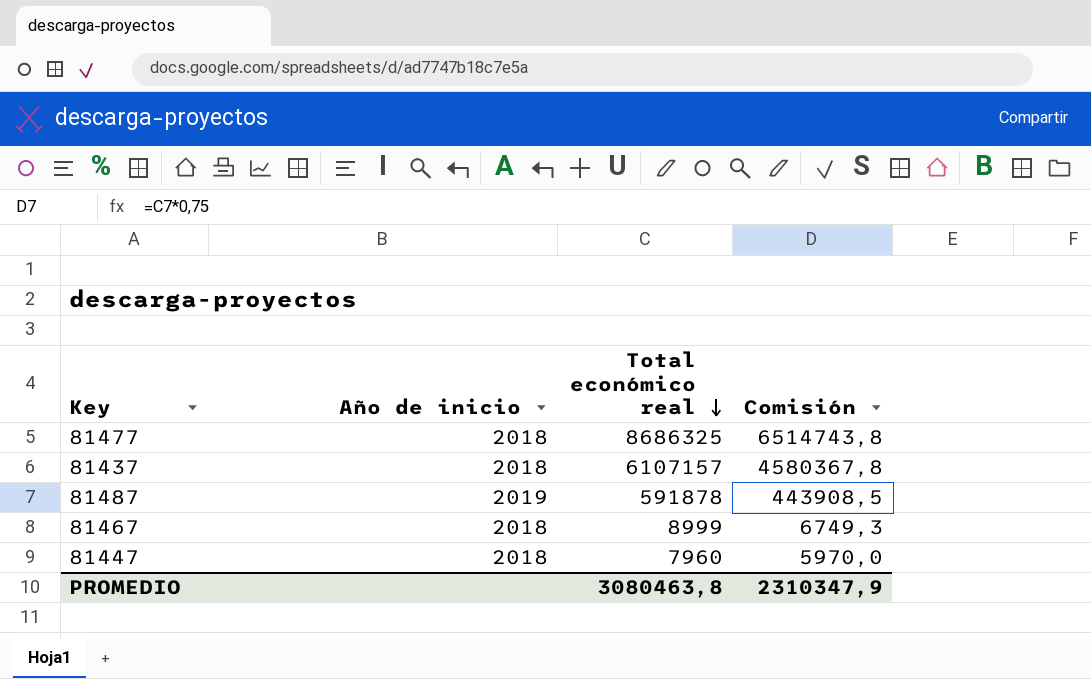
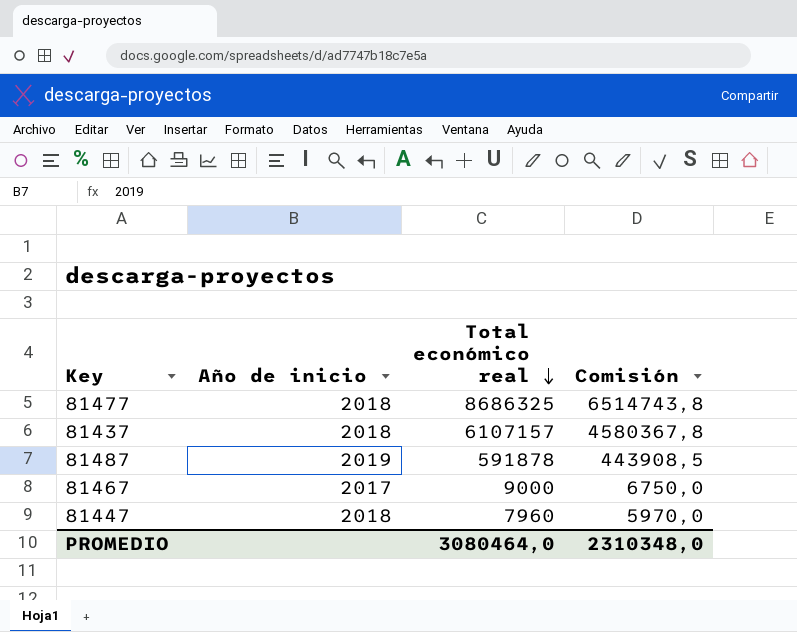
81467 | Año de inicio: 2018 -> 2017
81467 | Total económico real: 8999 -> 9000
81467 | Comisión: 6749,3 -> 6750,0
PROMEDIO | Total económico real: 3080463,8 -> 3080464,0
PROMEDIO | Comisión: 2310347,9 -> 2310348,0

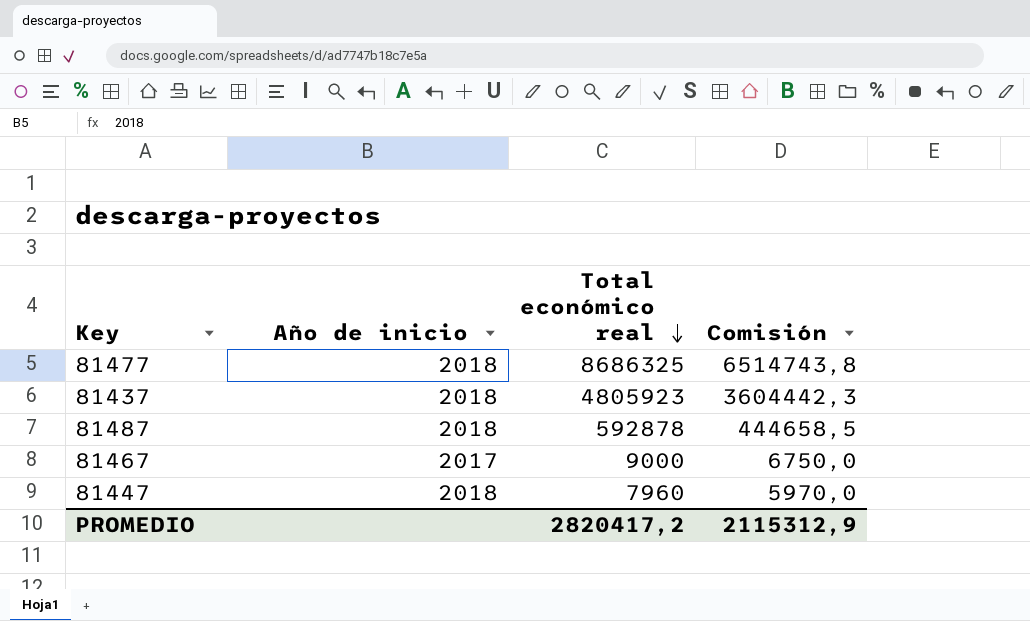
81437 | Total económico real: 6107157 -> 4805923
81437 | Comisión: 4580367,8 -> 3604442,3
81487 | Año de inicio: 2019 -> 2018
81487 | Total económico real: 591878 -> 592878
81487 | Comisión: 443908,5 -> 444658,5
PROMEDIO | Total económico real: 3080464,0 -> 2820417,2
PROMEDIO | Comisión: 2310348,0 -> 2115312,9

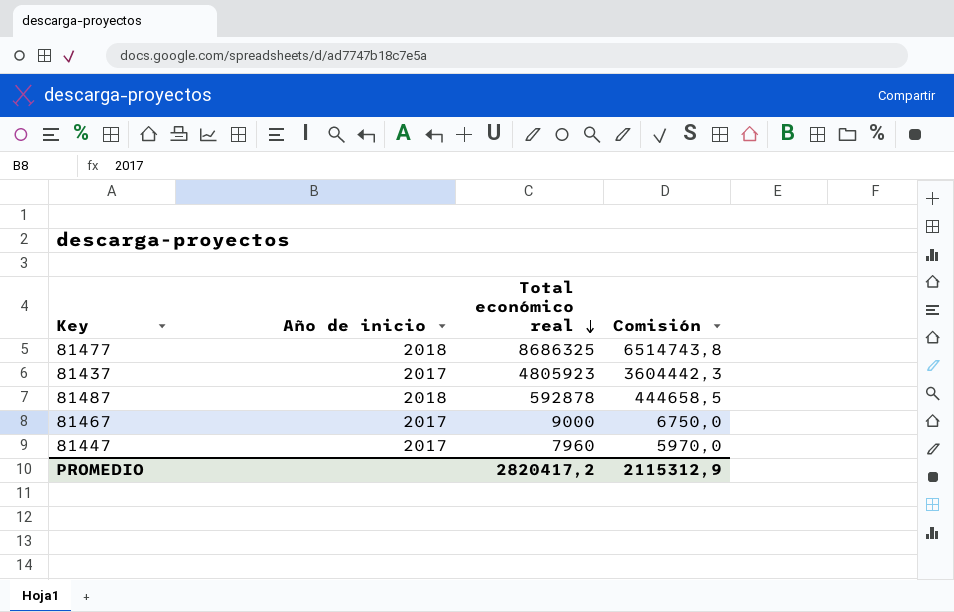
81437 | Año de inicio: 2018 -> 2017
81447 | Año de inicio: 2018 -> 2017

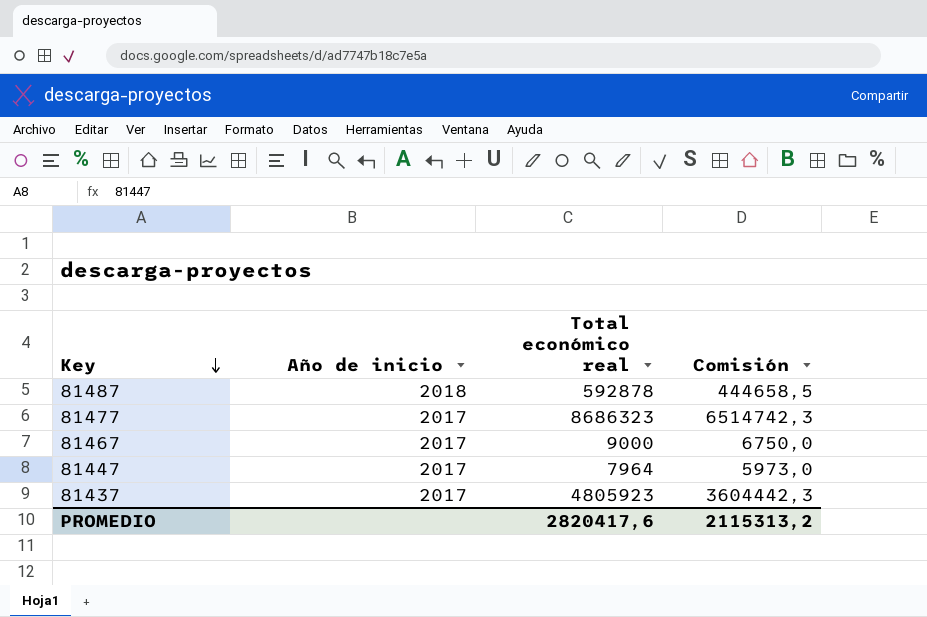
row order: Total económico real descending -> Key descending
81477 | Año de inicio: 2018 -> 2017
81477 | Total económico real: 8686325 -> 8686323
81477 | Comisión: 6514743,8 -> 6514742,3
81447 | Total económico real: 7960 -> 7964
81447 | Comisión: 5970,0 -> 5973,0
PROMEDIO | Total económico real: 2820417,2 -> 2820417,6
PROMEDIO | Comisión: 2115312,9 -> 2115313,2

